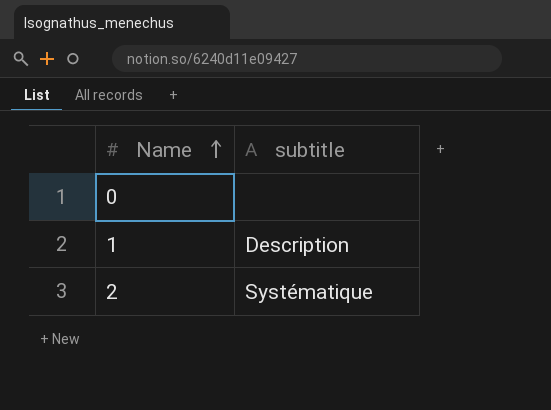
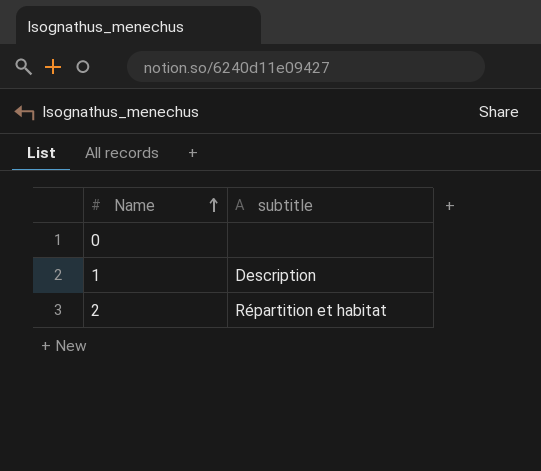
2 | subtitle: Systématique -> Répartition et habitat

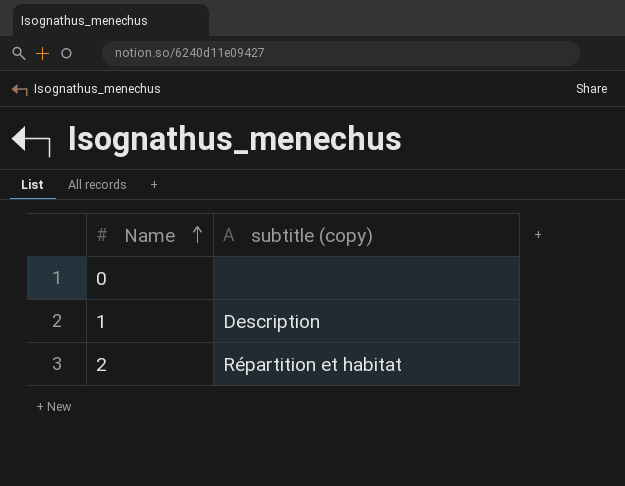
column name: subtitle -> subtitle (copy)

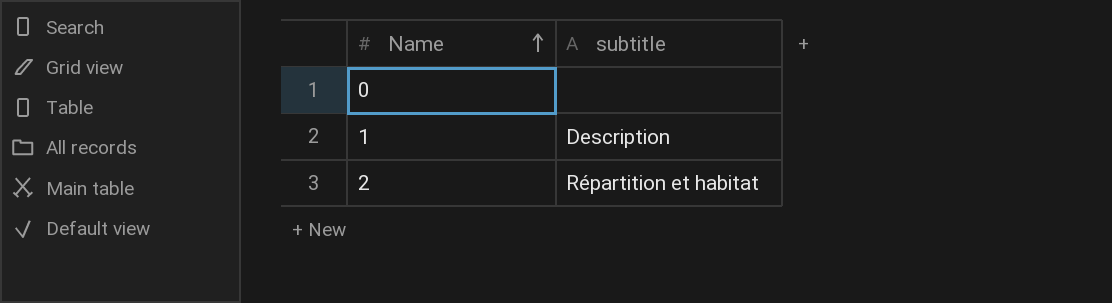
column name: subtitle (copy) -> subtitle

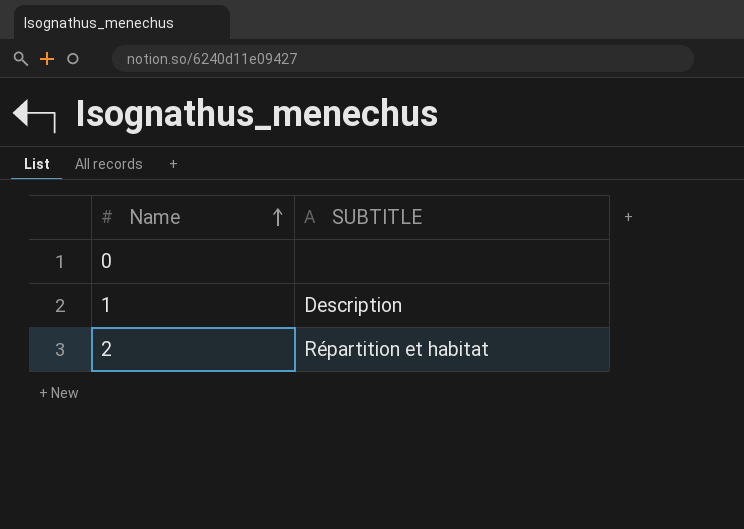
column name: subtitle -> SUBTITLE

